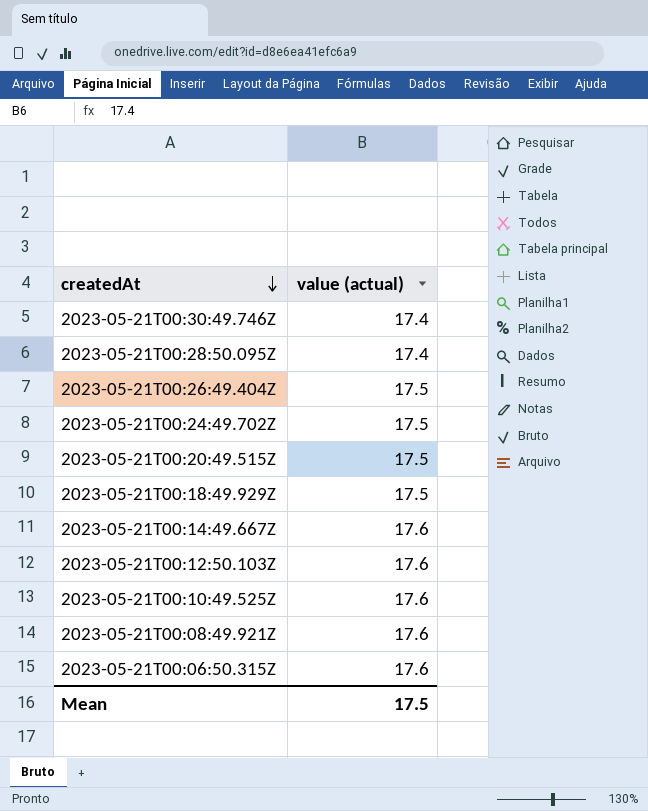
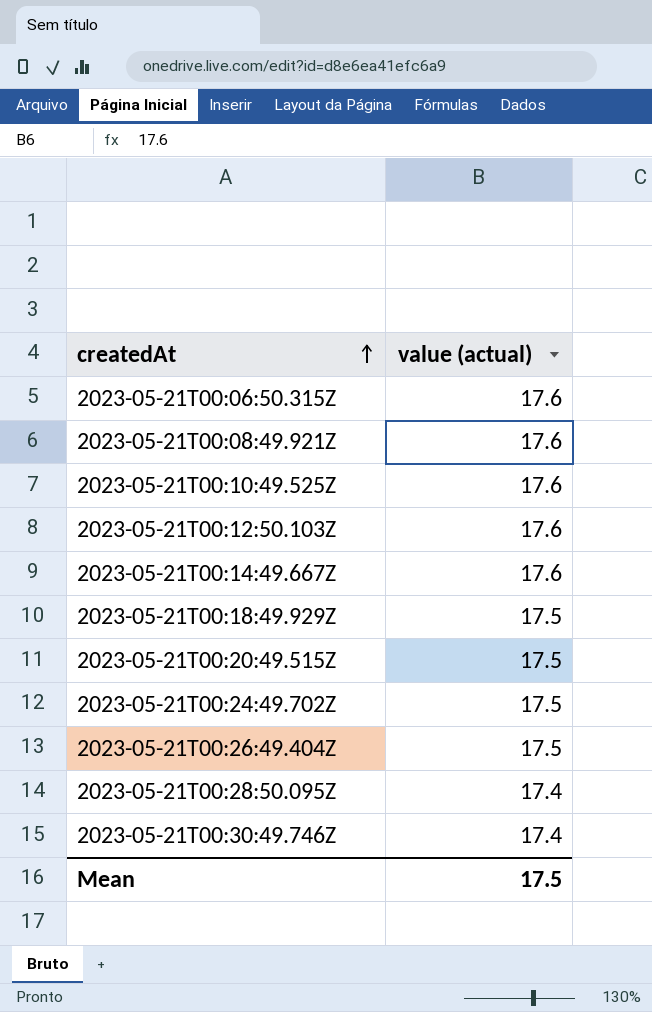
row order: createdAt descending -> createdAt ascending

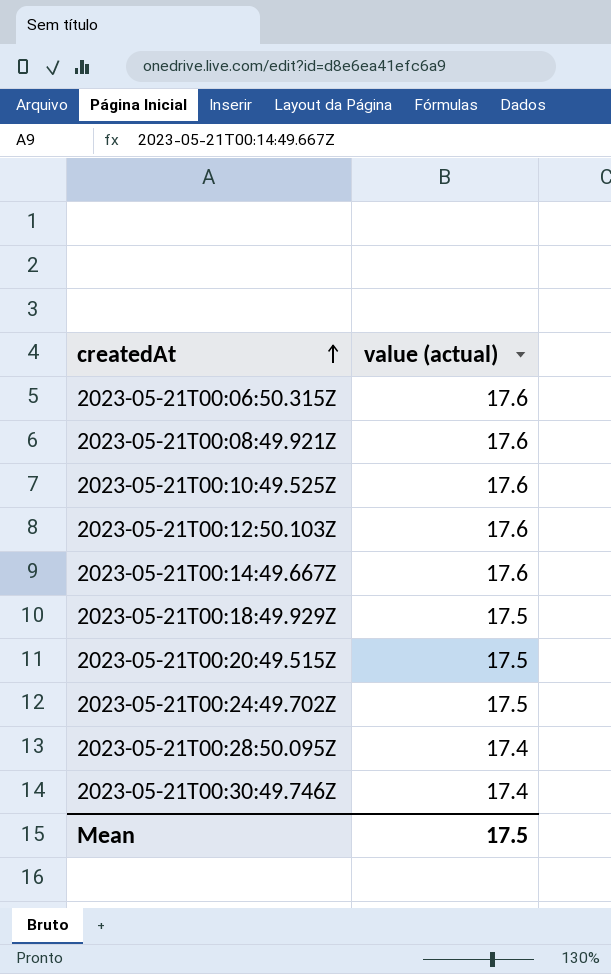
row 2023-05-21T00:26:49.404Z: 17.5 -> none

